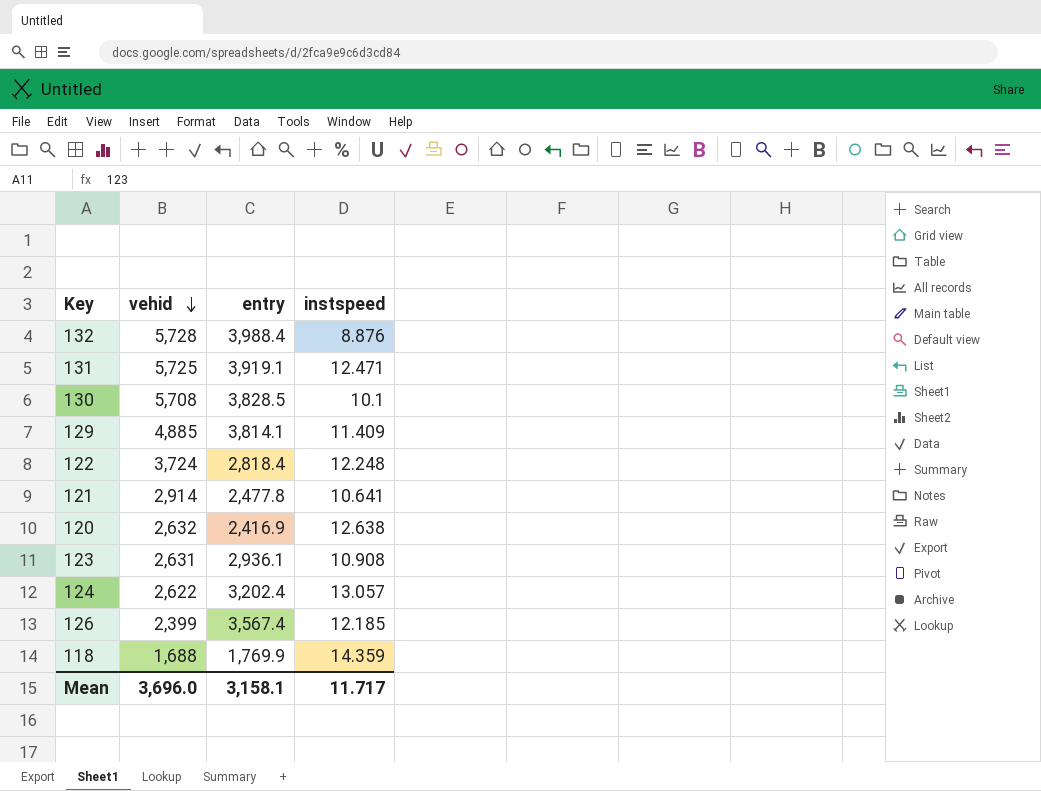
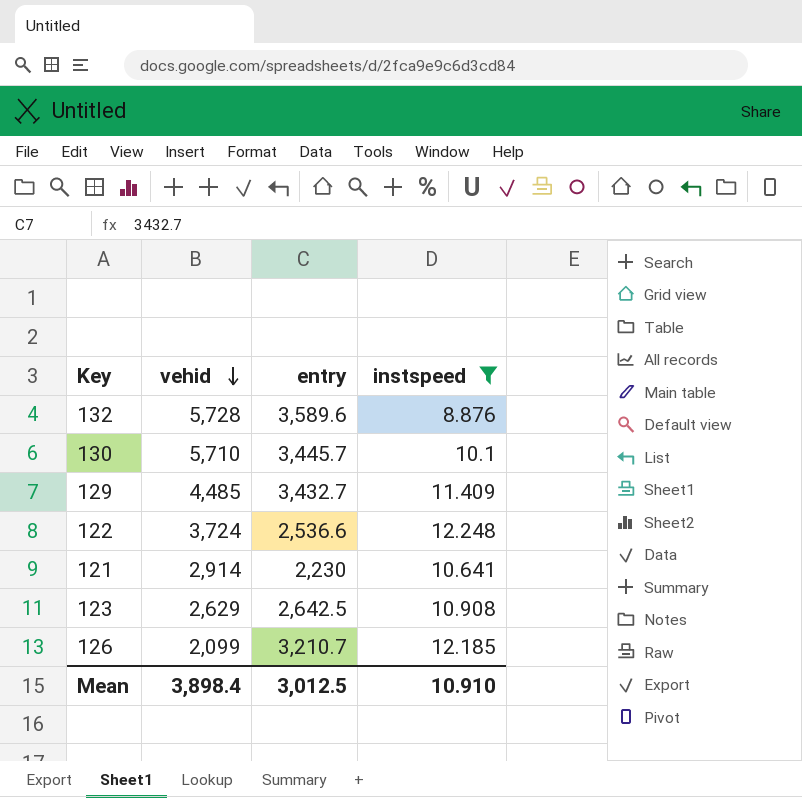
filter: none -> instspeed <= 12.248
132 | entry: 3,988.4 -> 3,589.6
130 | vehid: 5,708 -> 5,710
130 | entry: 3,828.5 -> 3,445.7
129 | vehid: 4,885 -> 4,485
129 | entry: 3,814.1 -> 3,432.7
122 | entry: 2,818.4 -> 2,536.6
121 | entry: 2,477.8 -> 2,230
123 | vehid: 2,631 -> 2,629
123 | entry: 2,936.1 -> 2,642.5
126 | vehid: 2,399 -> 2,099
126 | entry: 3,567.4 -> 3,210.7
Mean | vehid: 3,696.0 -> 3,898.4
Mean | entry: 3,158.1 -> 3,012.5
Mean | instspeed: 11.717 -> 10.910

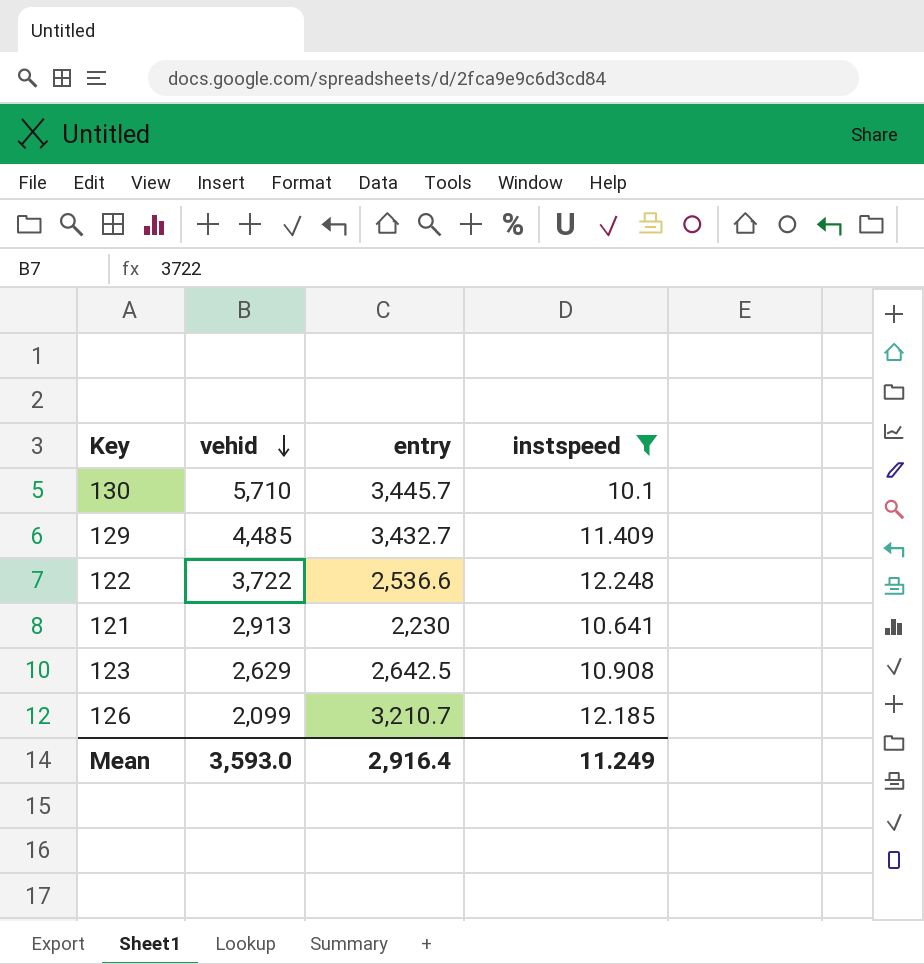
row 132: 5,728 | 3,589.6 | 8.876 -> none
122 | vehid: 3,724 -> 3,722
121 | vehid: 2,914 -> 2,913
Mean | vehid: 3,898.4 -> 3,593.0
Mean | entry: 3,012.5 -> 2,916.4
Mean | instspeed: 10.910 -> 11.249

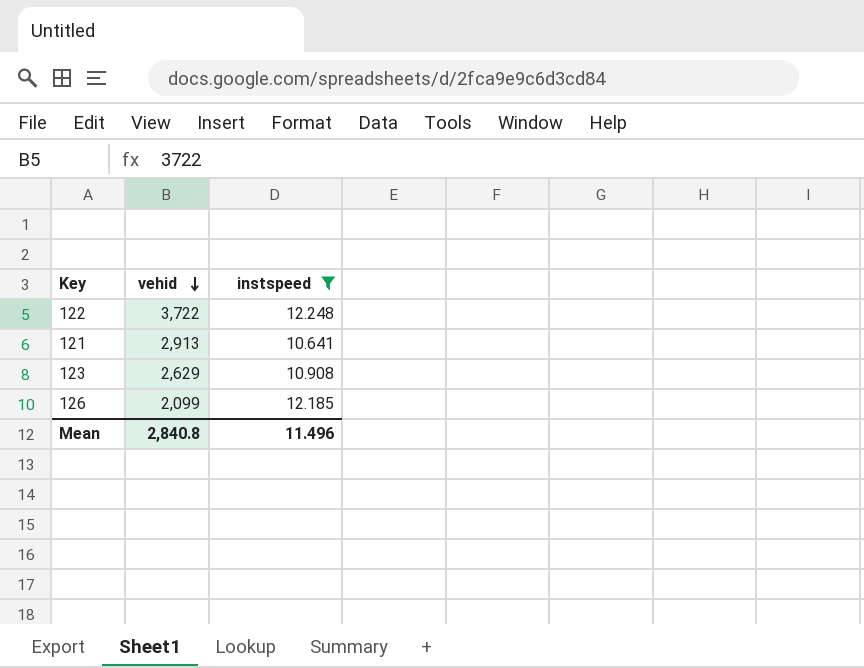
column entry | position: 3 -> none
row 130: 5,710 | 3,445.7 | 10.1 -> none
row 129: 4,485 | 3,432.7 | 11.409 -> none
Mean | vehid: 3,593.0 -> 2,840.8
Mean | instspeed: 11.249 -> 11.496

